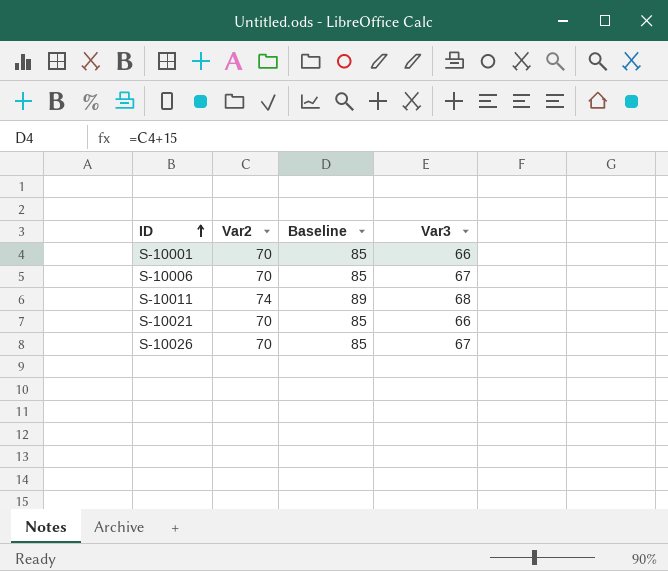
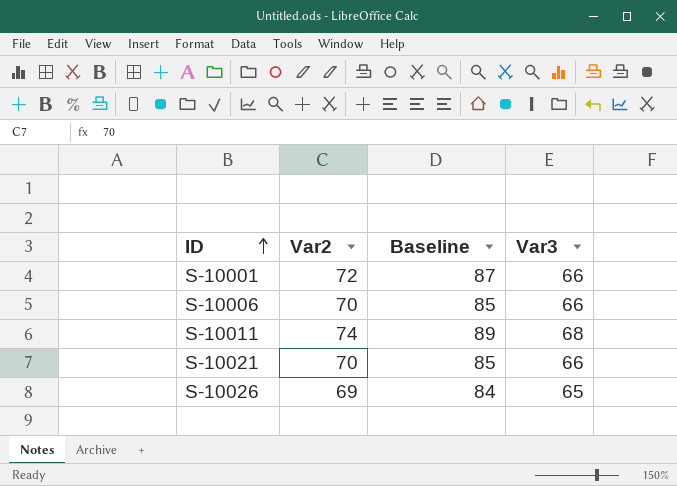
S-10001 | Var2: 70 -> 72
S-10001 | Baseline: 85 -> 87
S-10006 | Var3: 67 -> 66
S-10026 | Var2: 70 -> 69
S-10026 | Baseline: 85 -> 84
S-10026 | Var3: 67 -> 65

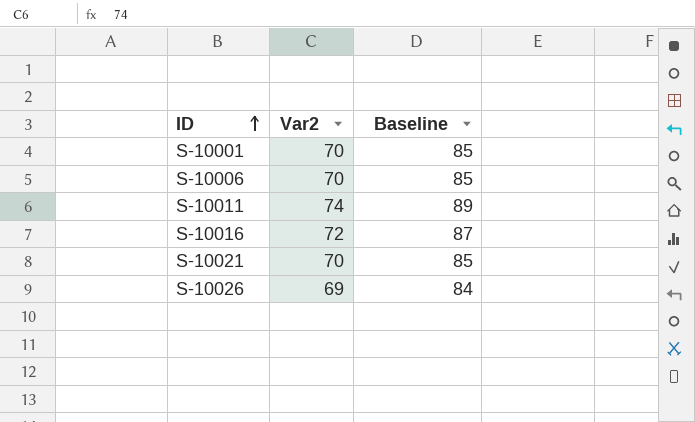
column Var3 | position: 4 -> none
S-10001 | Var2: 72 -> 70
S-10001 | Baseline: 87 -> 85
row S-10016: none -> 72 | 87

